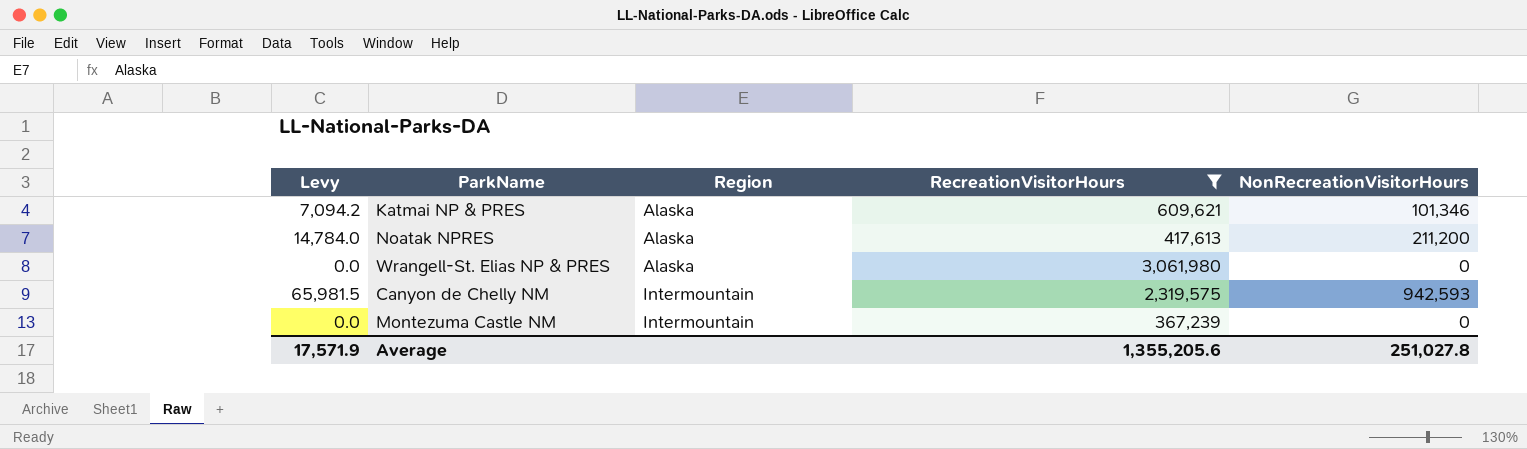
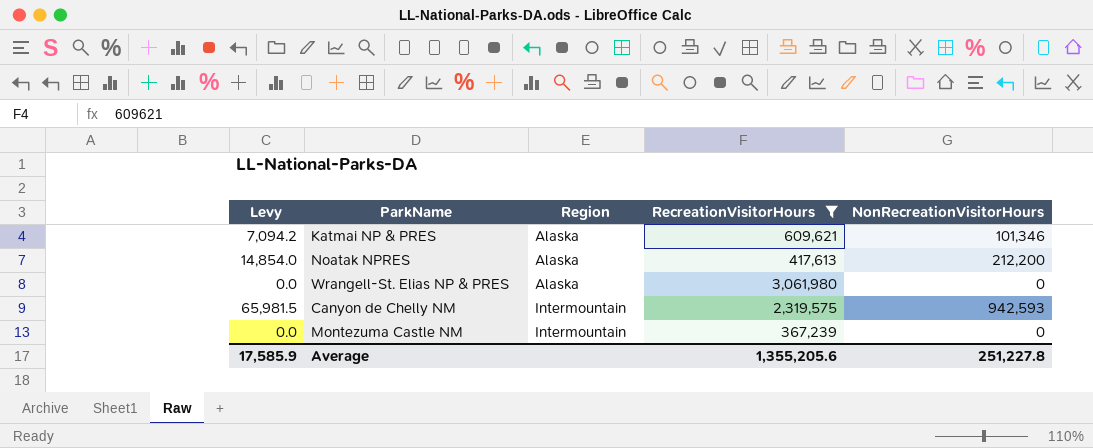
Noatak NPRES | Levy: 14,784.0 -> 14,854.0
Noatak NPRES | NonRecreationVisitorHours: 211,200 -> 212,200
Average | Levy: 17,571.9 -> 17,585.9
Average | NonRecreationVisitorHours: 251,027.8 -> 251,227.8

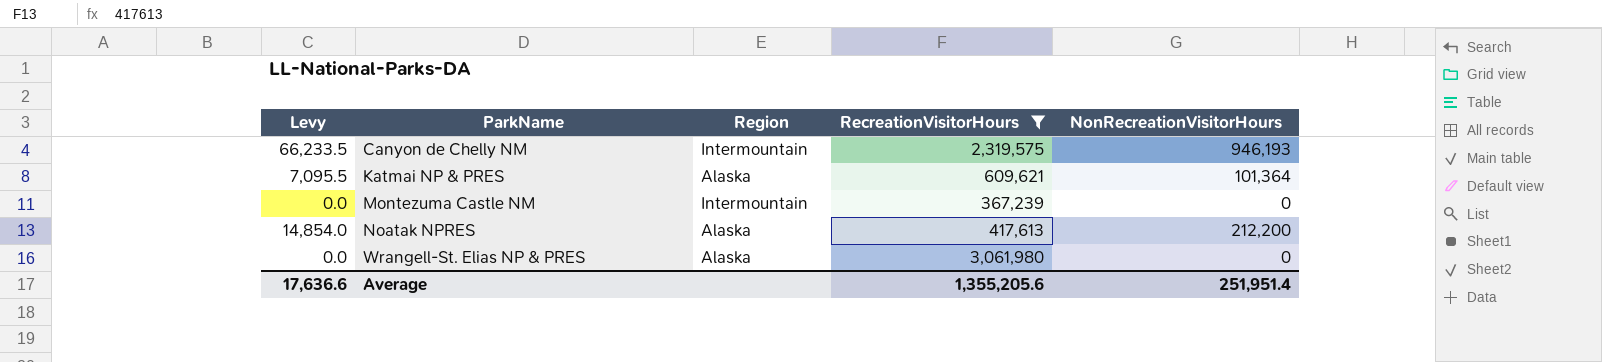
row order: Region ascending -> ParkName ascending
Canyon de Chelly NM | Levy: 65,981.5 -> 66,233.5
Canyon de Chelly NM | NonRecreationVisitorHours: 942,593 -> 946,193
Katmai NP & PRES | Levy: 7,094.2 -> 7,095.5
Katmai NP & PRES | NonRecreationVisitorHours: 101,346 -> 101,364
Average | Levy: 17,585.9 -> 17,636.6
Average | NonRecreationVisitorHours: 251,227.8 -> 251,951.4

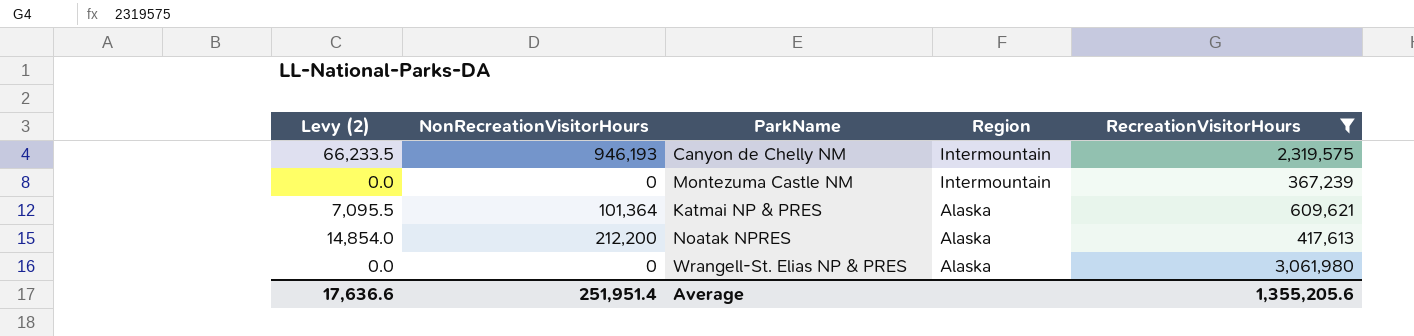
row order: ParkName ascending -> Region descending
column name: Levy -> Levy (2)
column NonRecreationVisitorHours | position: 5 -> 2

